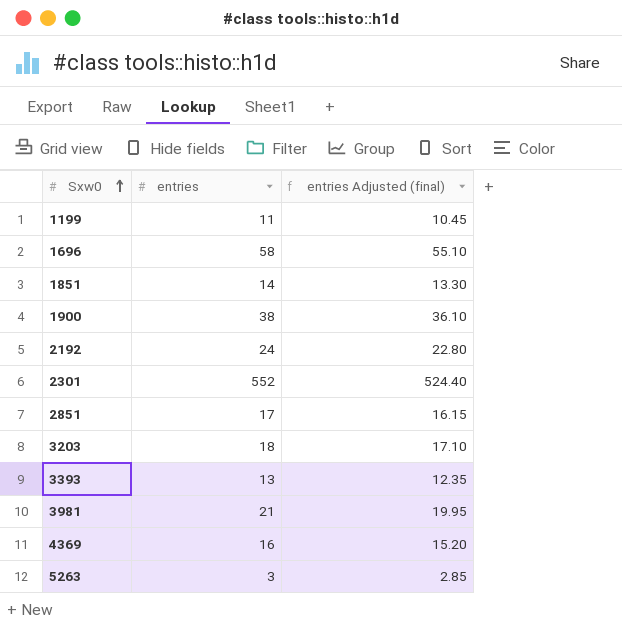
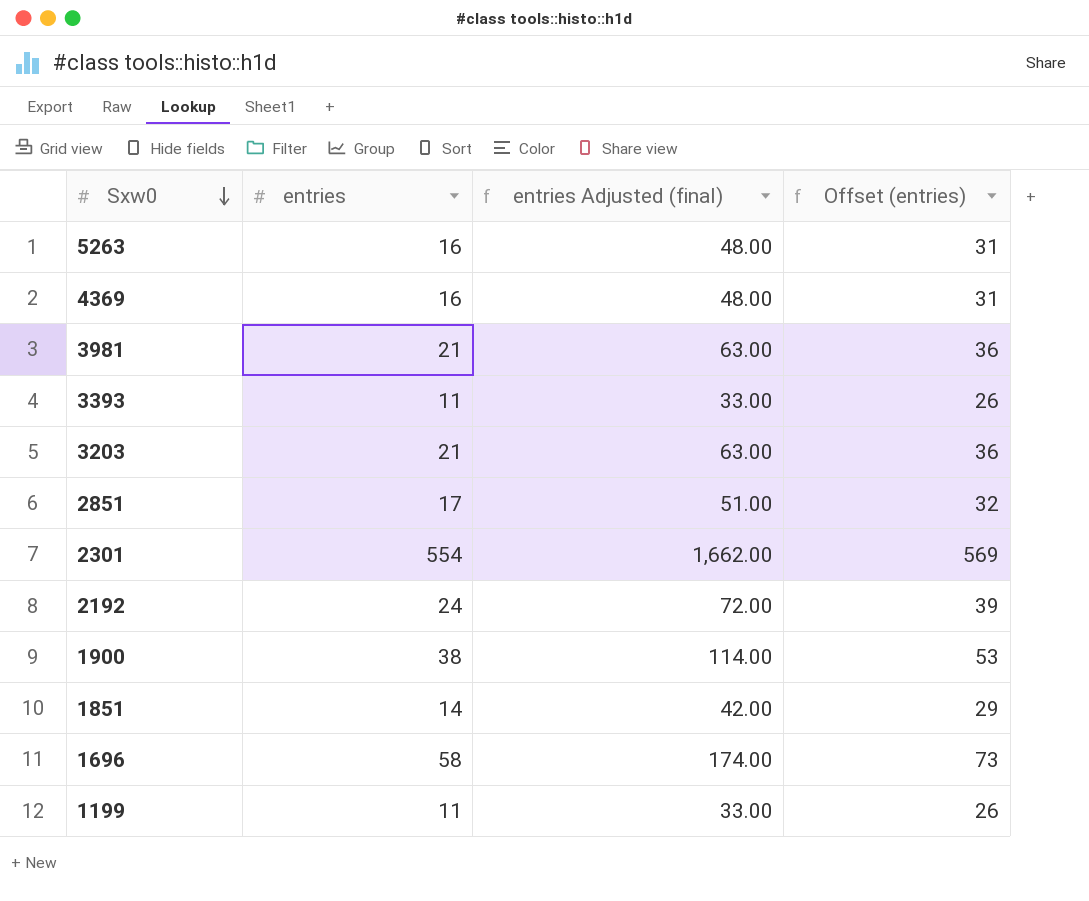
row order: Sxw0 ascending -> Sxw0 descending
column entries Adjusted (final) | formula: [entries] * 0.95 -> [entries] * 3
column Offset (entries) | formula: none -> [entries] + 15
5263 | entries: 3 -> 16
3393 | entries: 13 -> 11
3203 | entries: 18 -> 21
2301 | entries: 552 -> 554

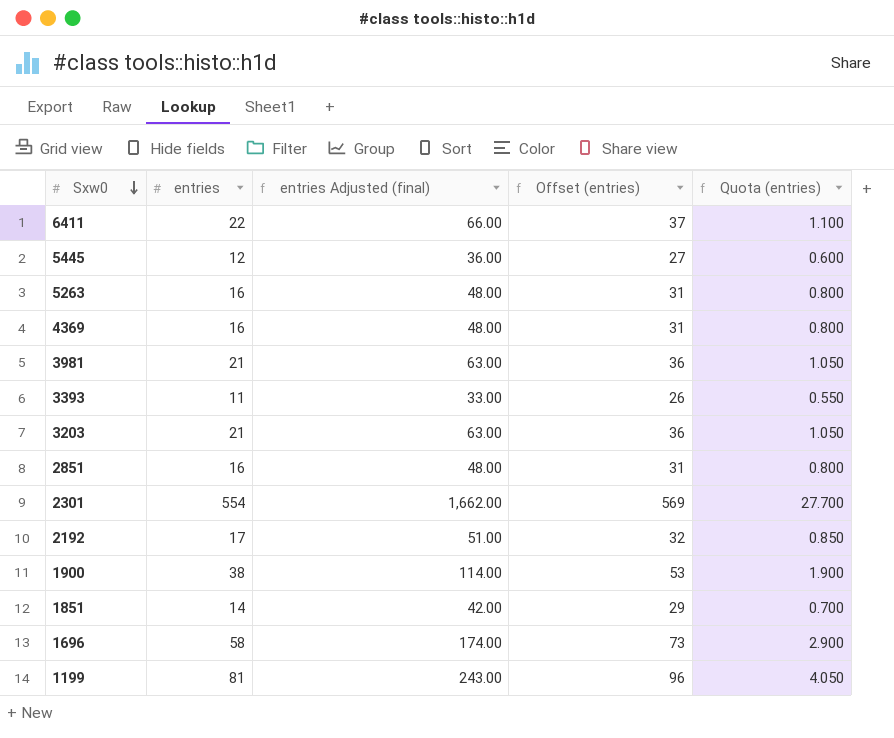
column Quota (entries) | formula: none -> [entries] * 0.05
row 6411: none -> 22 | 66.00 | 37 | 1.100
row 5445: none -> 12 | 36.00 | 27 | 0.600
2851 | entries: 17 -> 16
2851 | entries Adjusted (final): 51.00 -> 48.00
2851 | Offset (entries): 32 -> 31
2192 | entries: 24 -> 17
2192 | entries Adjusted (final): 72.00 -> 51.00
2192 | Offset (entries): 39 -> 32
1199 | entries: 11 -> 81
1199 | entries Adjusted (final): 33.00 -> 243.00
1199 | Offset (entries): 26 -> 96

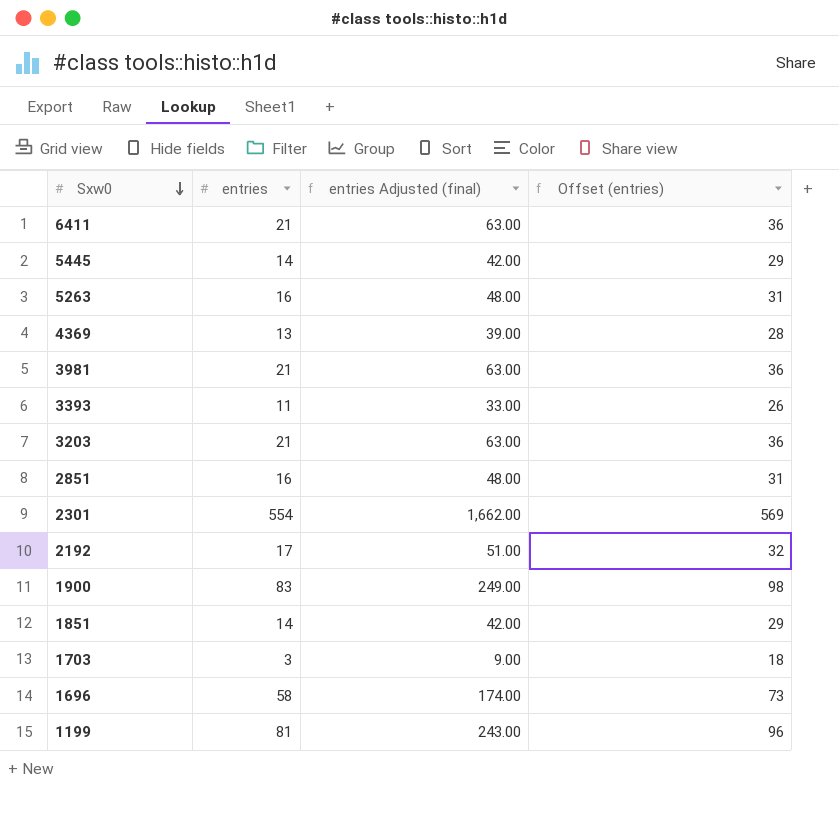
column Quota (entries) | formula: [entries] * 0.05 -> none
6411 | entries: 22 -> 21
6411 | entries Adjusted (final): 66.00 -> 63.00
6411 | Offset (entries): 37 -> 36
5445 | entries: 12 -> 14
5445 | entries Adjusted (final): 36.00 -> 42.00
5445 | Offset (entries): 27 -> 29
4369 | entries: 16 -> 13
4369 | entries Adjusted (final): 48.00 -> 39.00
4369 | Offset (entries): 31 -> 28
1900 | entries: 38 -> 83
1900 | entries Adjusted (final): 114.00 -> 249.00
1900 | Offset (entries): 53 -> 98
row 1703: none -> 3 | 9.00 | 18

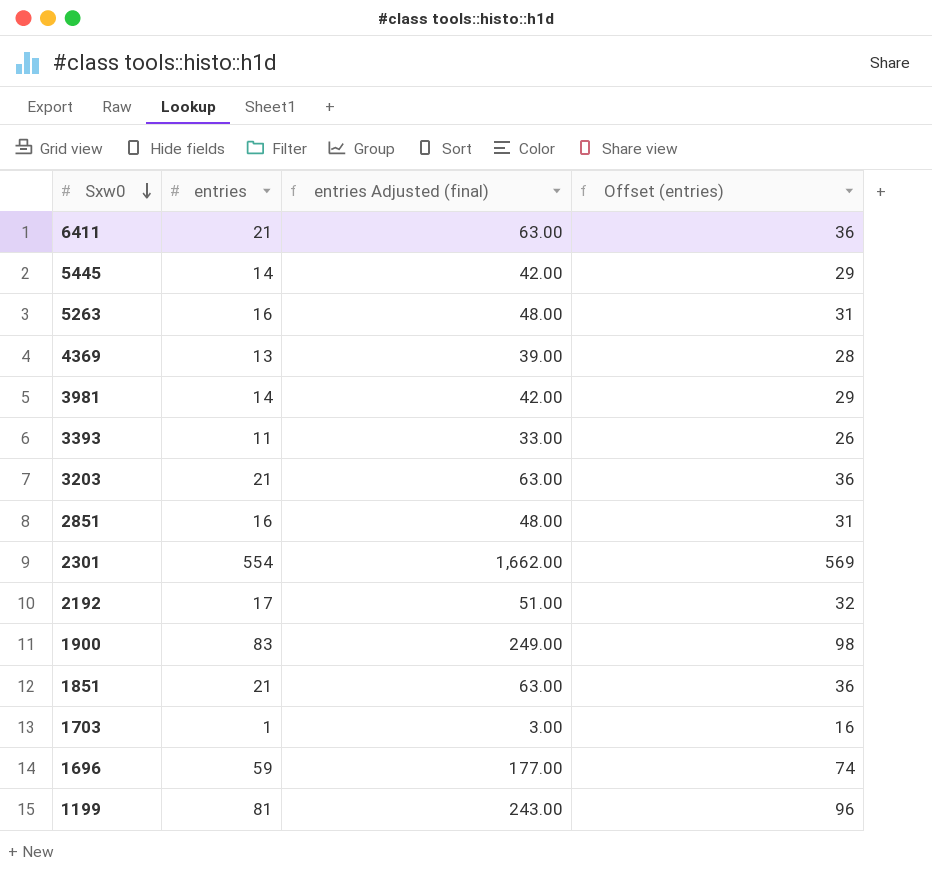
3981 | entries: 21 -> 14
3981 | entries Adjusted (final): 63.00 -> 42.00
3981 | Offset (entries): 36 -> 29
1851 | entries: 14 -> 21
1851 | entries Adjusted (final): 42.00 -> 63.00
1851 | Offset (entries): 29 -> 36
1703 | entries: 3 -> 1
1703 | entries Adjusted (final): 9.00 -> 3.00
1703 | Offset (entries): 18 -> 16
1696 | entries: 58 -> 59
1696 | entries Adjusted (final): 174.00 -> 177.00
1696 | Offset (entries): 73 -> 74

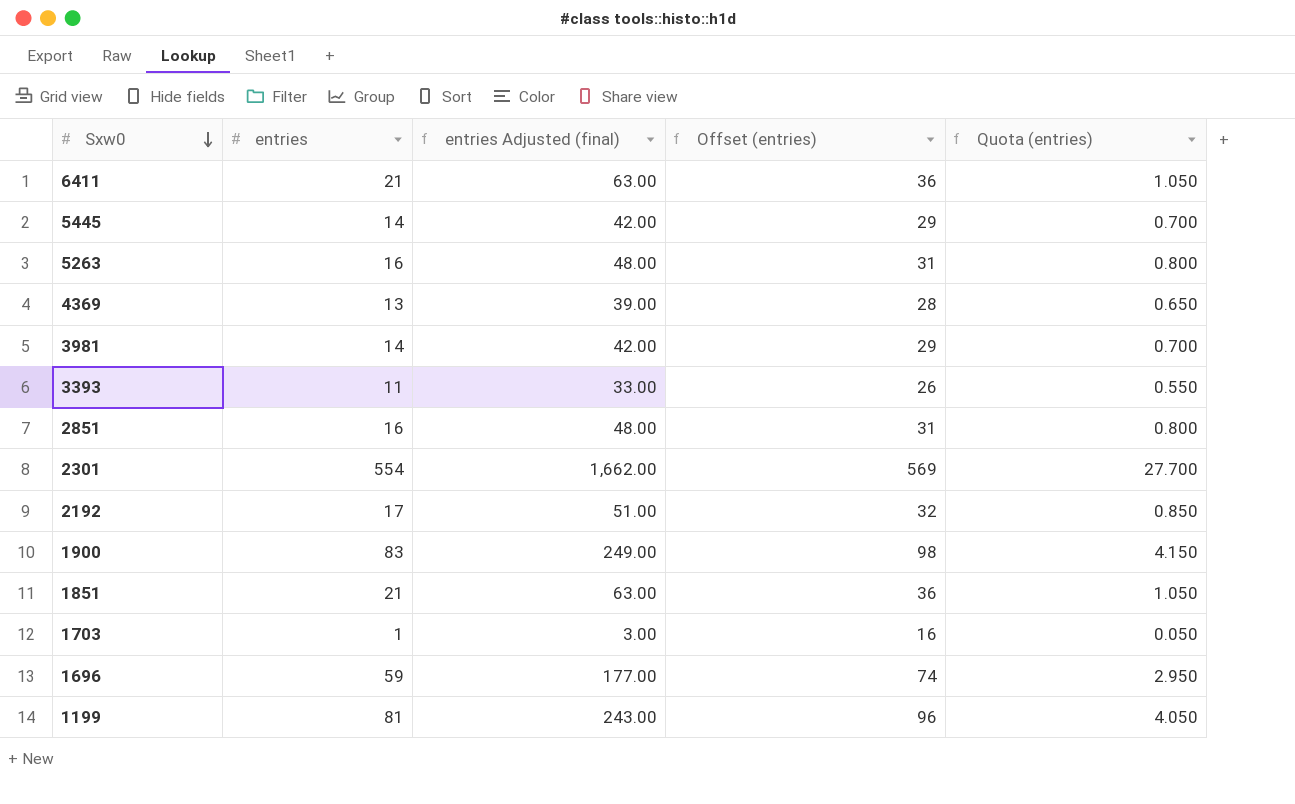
column Quota (entries) | formula: none -> [entries] * 0.05
row 3203: 21 | 63.00 | 36 -> none

